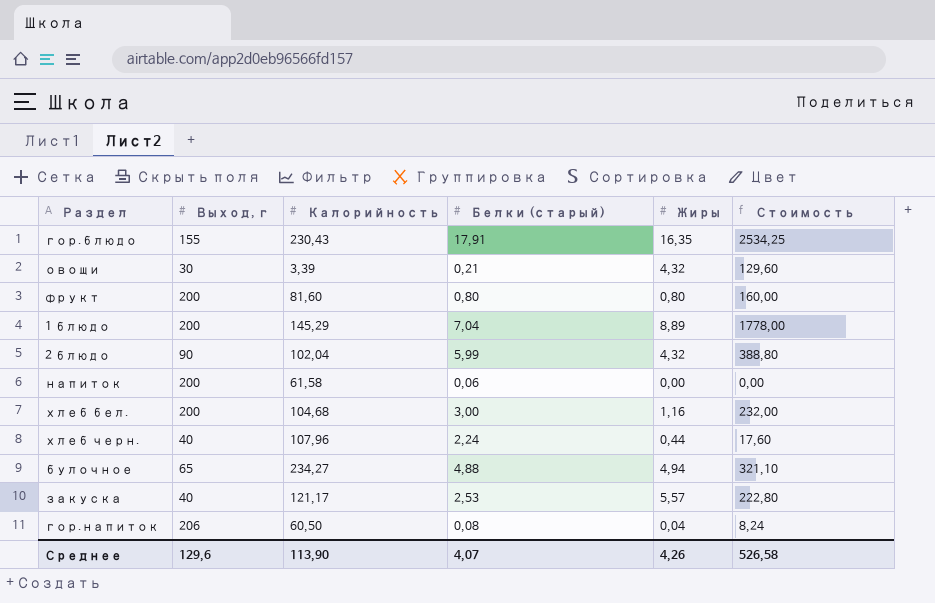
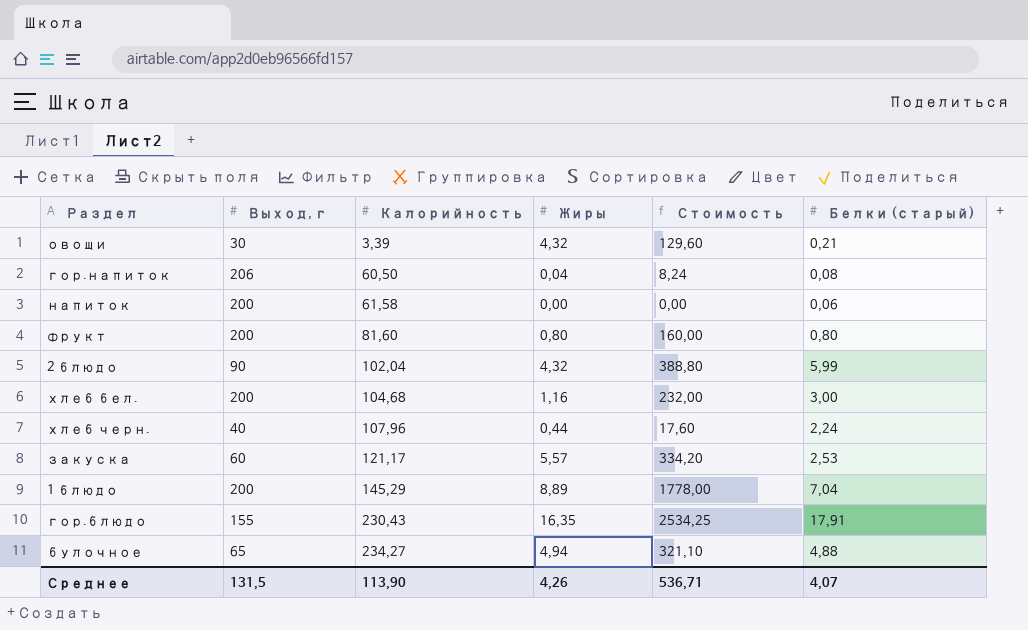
row order: none -> Калорийность ascending
column Белки (старый) | position: 4 -> 6
закуска | Выход, г: 40 -> 60
закуска | Стоимость: 222,80 -> 334,20
Среднее | Выход, г: 129,6 -> 131,5
Среднее | Стоимость: 526,58 -> 536,71

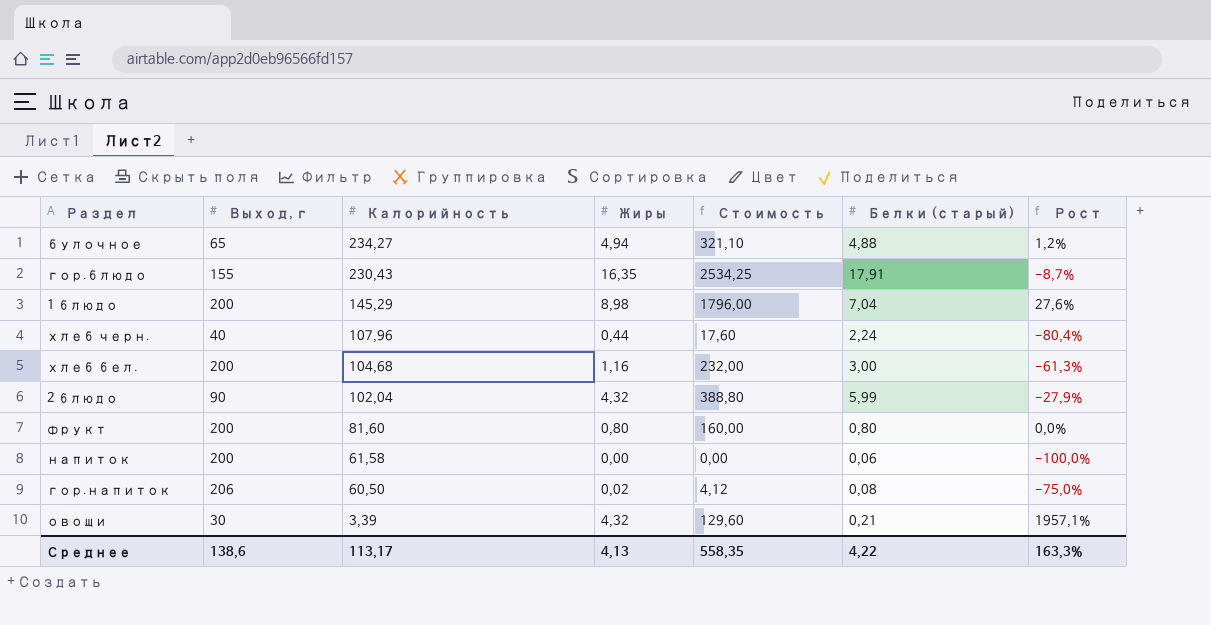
row order: Калорийность ascending -> Калорийность descending
column Рост | formula: none -> ([Жиры] - [Белки (старый)]) / [Белки (старый)]
row закуска: 60 | 121,17 | 5,57 | 334,20 | 2,53 -> none
1 блюдо | Жиры: 8,89 -> 8,98
1 блюдо | Стоимость: 1778,00 -> 1796,00
гор.напиток | Жиры: 0,04 -> 0,02
гор.напиток | Стоимость: 8,24 -> 4,12
Среднее | Выход, г: 131,5 -> 138,6
Среднее | Калорийность: 113,90 -> 113,17
Среднее | Жиры: 4,26 -> 4,13
Среднее | Стоимость: 536,71 -> 558,35
Среднее | Белки (старый): 4,07 -> 4,22

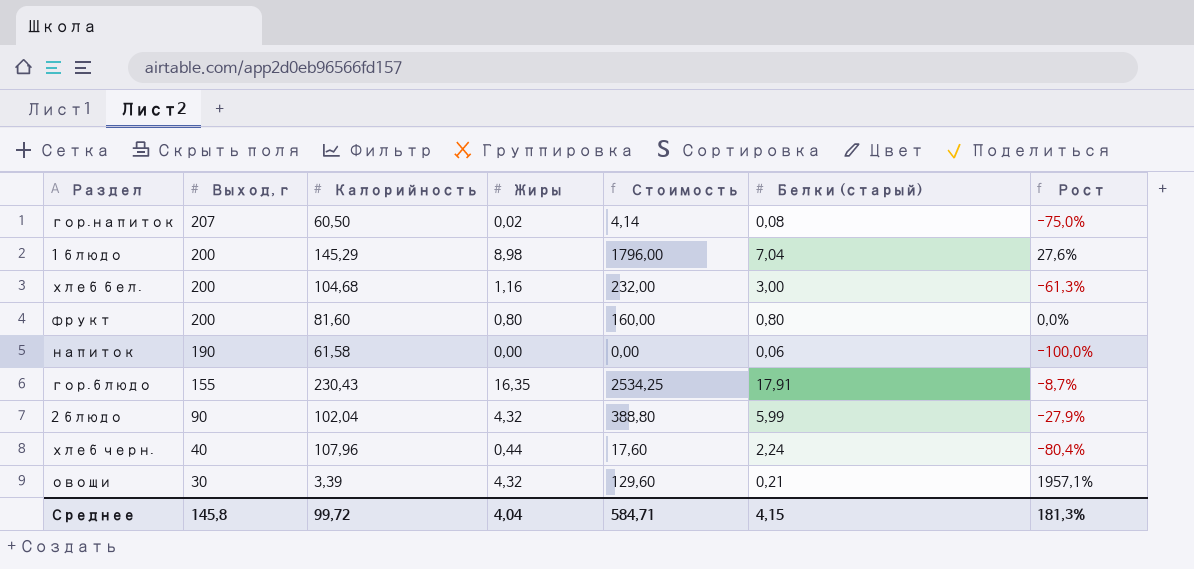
row order: Калорийность descending -> Выход, г descending
row булочное: 65 | 234,27 | 4,94 | 321,10 | 4,88 | 1,2% -> none
гор.напиток | Выход, г: 206 -> 207
гор.напиток | Стоимость: 4,12 -> 4,14
напиток | Выход, г: 200 -> 190
Среднее | Выход, г: 138,6 -> 145,8
Среднее | Калорийность: 113,17 -> 99,72
Среднее | Жиры: 4,13 -> 4,04
Среднее | Стоимость: 558,35 -> 584,71
Среднее | Белки (старый): 4,22 -> 4,15
Среднее | Рост: 163,3% -> 181,3%

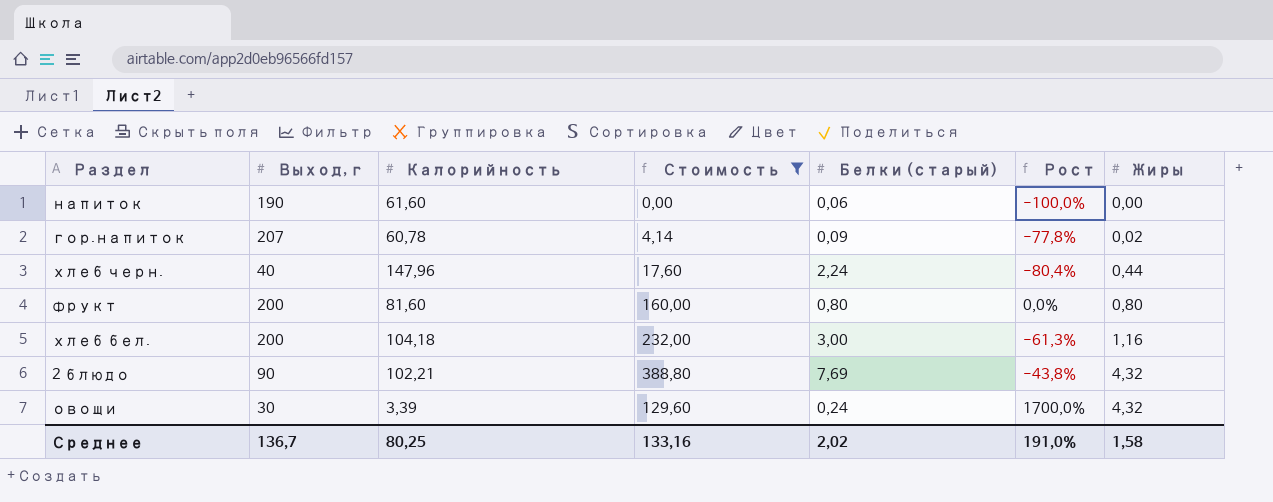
filter: none -> Стоимость <= 388,80
row order: Выход, г descending -> Жиры ascending
column Жиры | position: 4 -> 7
напиток | Калорийность: 61,58 -> 61,60
гор.напиток | Калорийность: 60,50 -> 60,78
гор.напиток | Белки (старый): 0,08 -> 0,09
гор.напиток | Рост: -75,0% -> -77,8%
хлеб черн. | Калорийность: 107,96 -> 147,96
хлеб бел. | Калорийность: 104,68 -> 104,18
2 блюдо | Калорийность: 102,04 -> 102,21
2 блюдо | Белки (старый): 5,99 -> 7,69
2 блюдо | Рост: -27,9% -> -43,8%
овощи | Белки (старый): 0,21 -> 0,24
овощи | Рост: 1957,1% -> 1700,0%
Среднее | Выход, г: 145,8 -> 136,7
Среднее | Калорийность: 99,72 -> 80,25
Среднее | Стоимость: 584,71 -> 133,16
Среднее | Белки (старый): 4,15 -> 2,02
Среднее | Рост: 181,3% -> 191,0%
Среднее | Жиры: 4,04 -> 1,58

